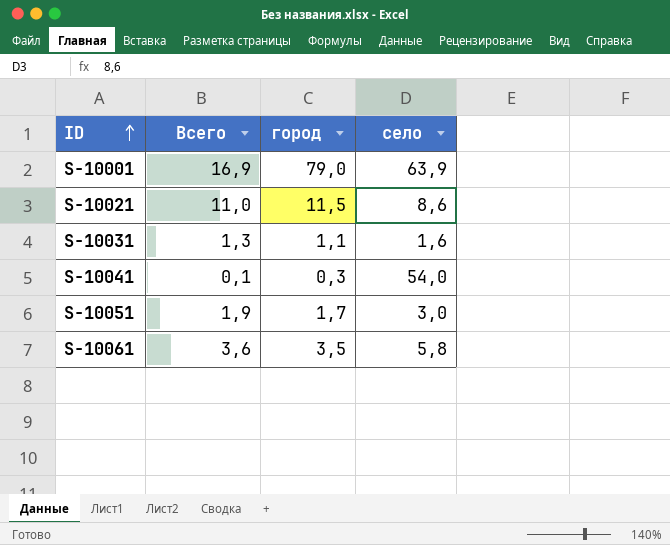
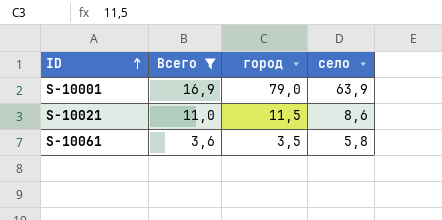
filter: none -> Всего >= 3,6

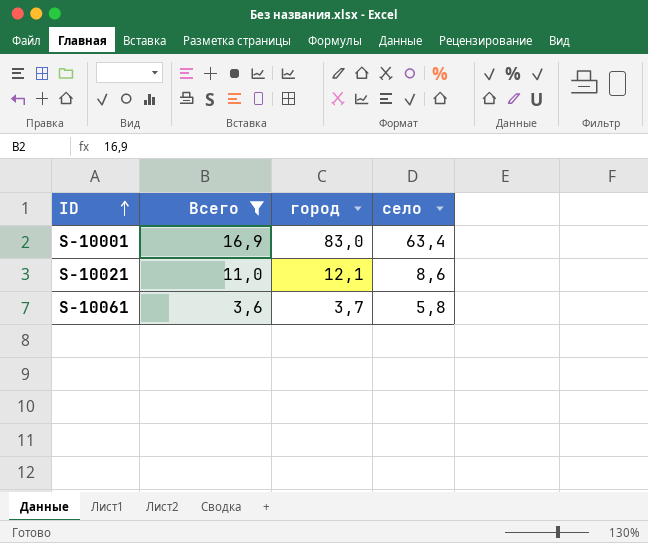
S-10001 | город: 79,0 -> 83,0
S-10001 | село: 63,9 -> 63,4
S-10021 | город: 11,5 -> 12,1
S-10061 | город: 3,5 -> 3,7

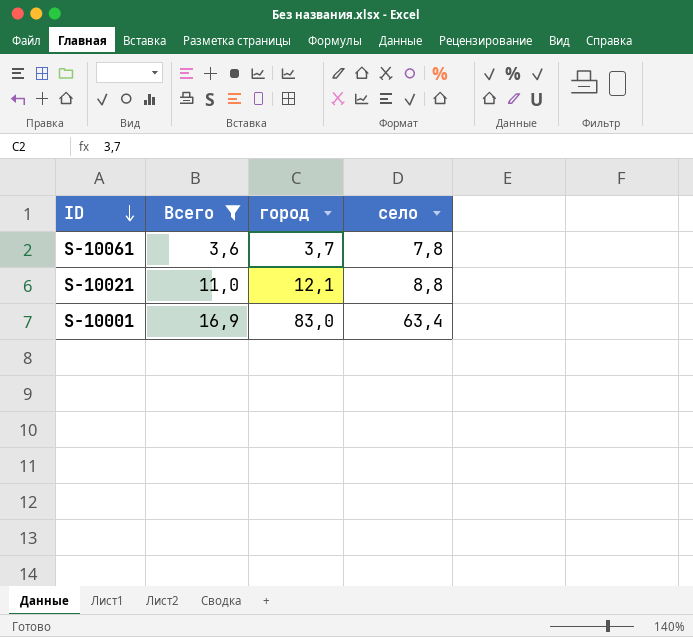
row order: ID ascending -> ID descending
S-10061 | село: 5,8 -> 7,8
S-10021 | село: 8,6 -> 8,8

